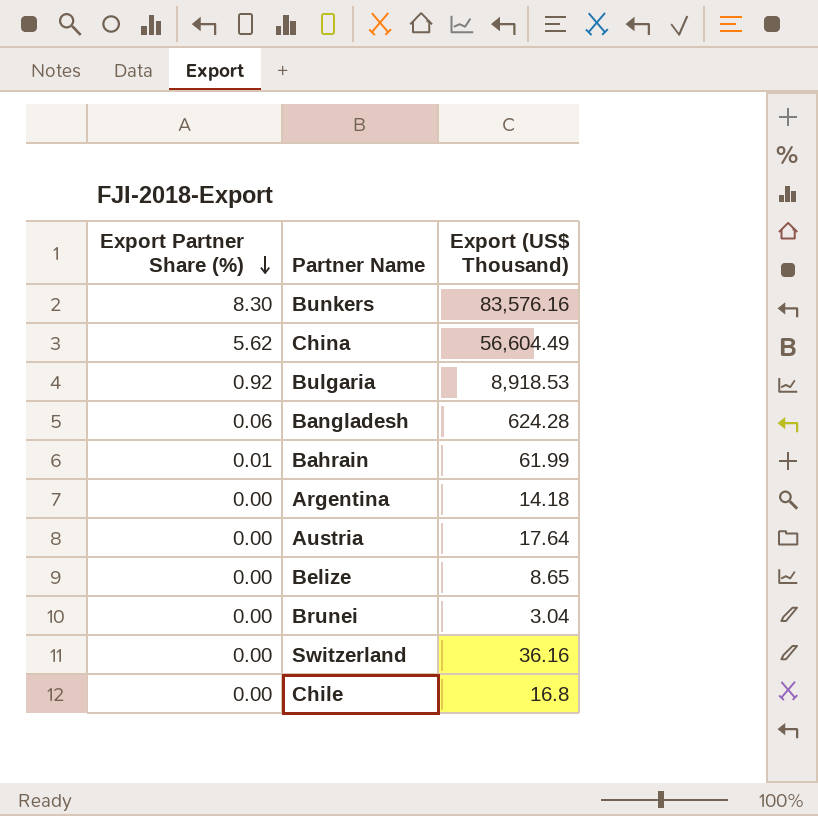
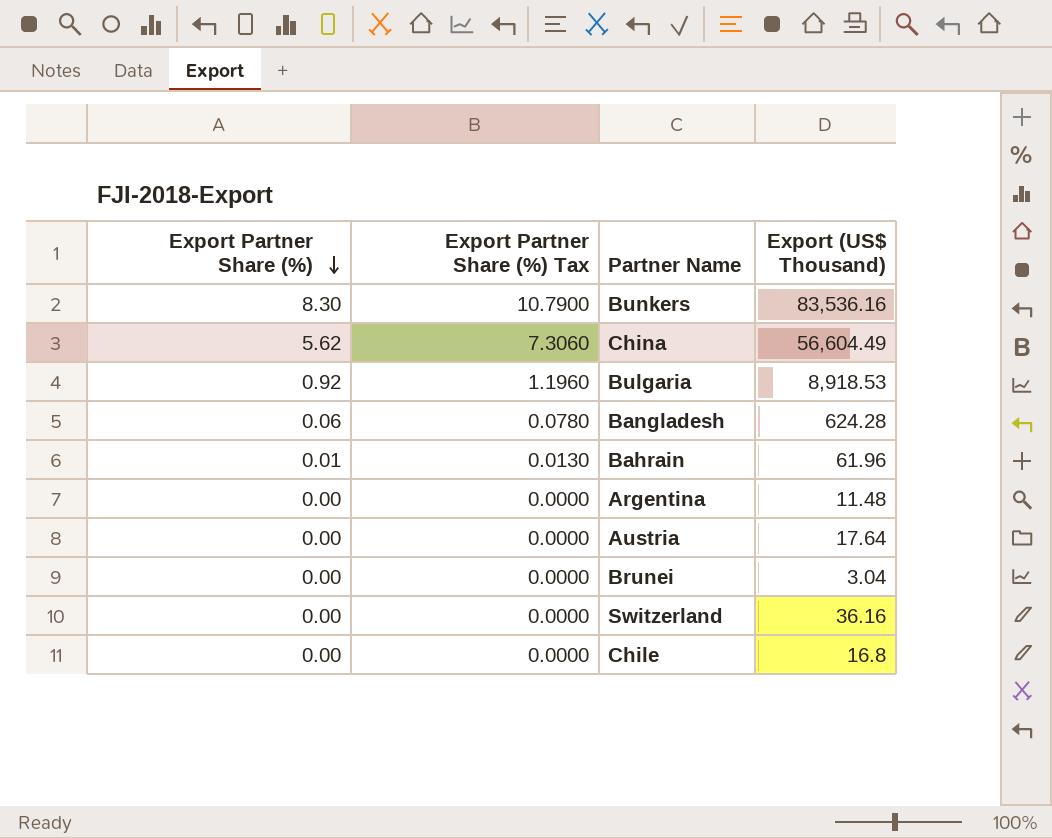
column Export Partner Share (%) Tax | formula: none -> [Export Partner Share (%)] * 1.3
row Belize: 0.00 | 8.65 -> none
Bunkers | Export (US$ Thousand): 83,576.16 -> 83,536.16
Bahrain | Export (US$ Thousand): 61.99 -> 61.96
Argentina | Export (US$ Thousand): 14.18 -> 11.48

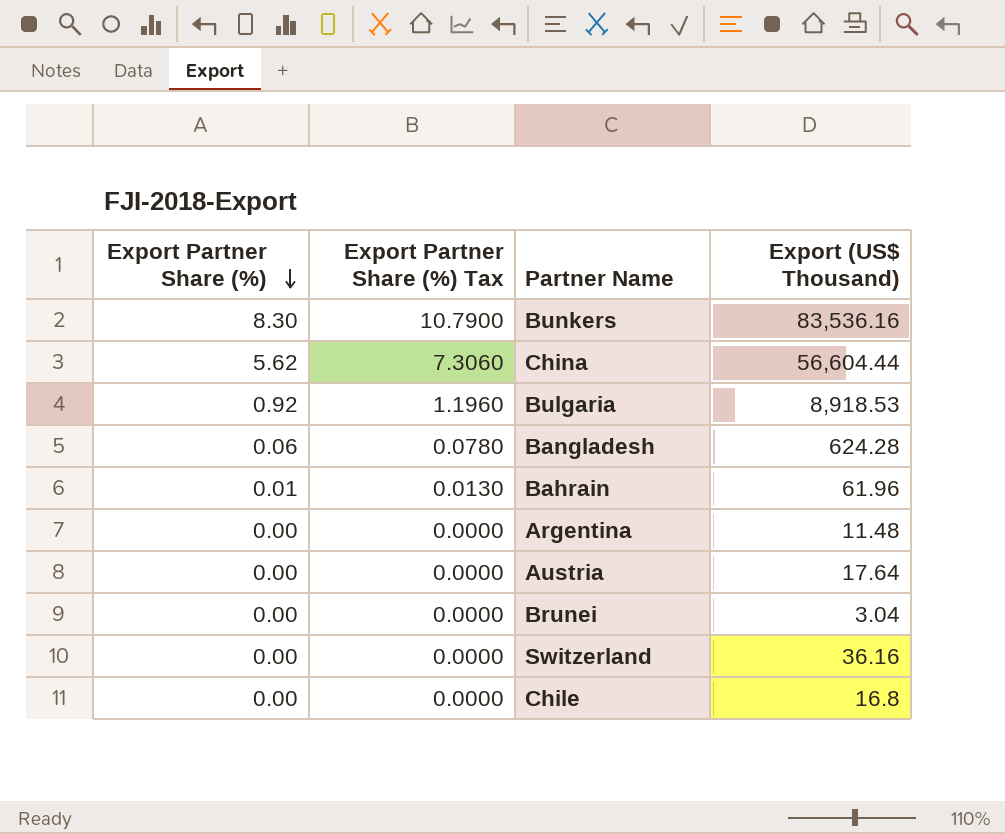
China | Export (US$ Thousand): 56,604.49 -> 56,604.44

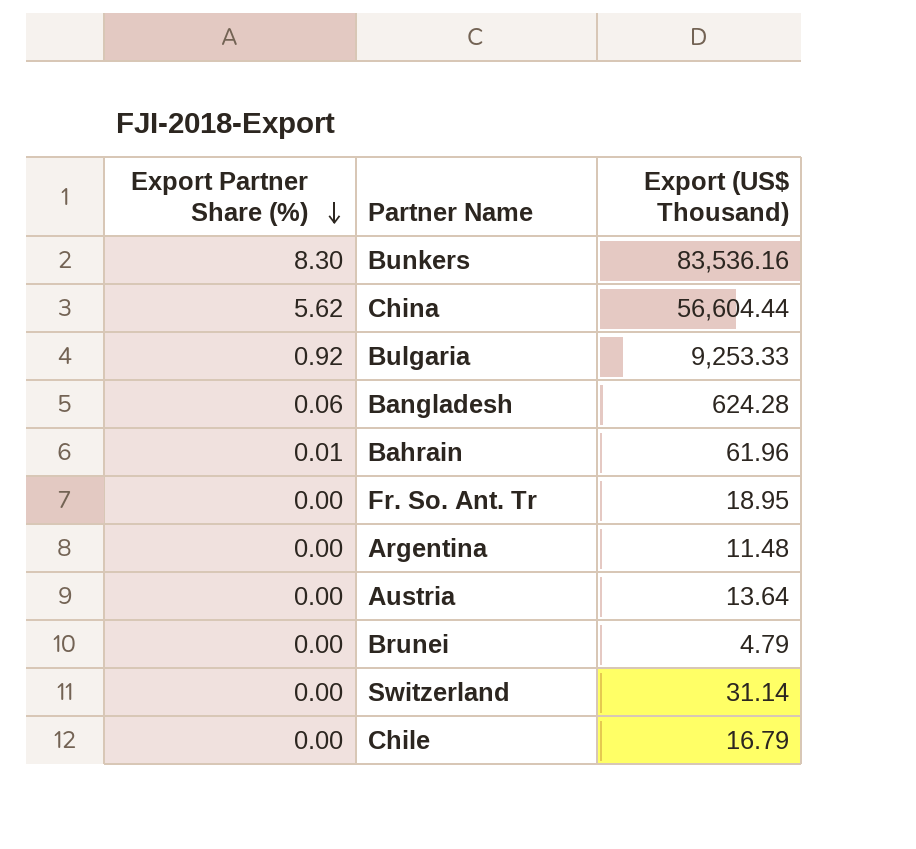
column Export Partner Share (%) Tax | formula: [Export Partner Share (%)] * 1.3 -> none
Bulgaria | Export (US$ Thousand): 8,918.53 -> 9,253.33
row Fr. So. Ant. Tr: none -> 0.00 | 18.95
Austria | Export (US$ Thousand): 17.64 -> 13.64
Brunei | Export (US$ Thousand): 3.04 -> 4.79
Switzerland | Export (US$ Thousand): 36.16 -> 31.14
Chile | Export (US$ Thousand): 16.8 -> 16.79

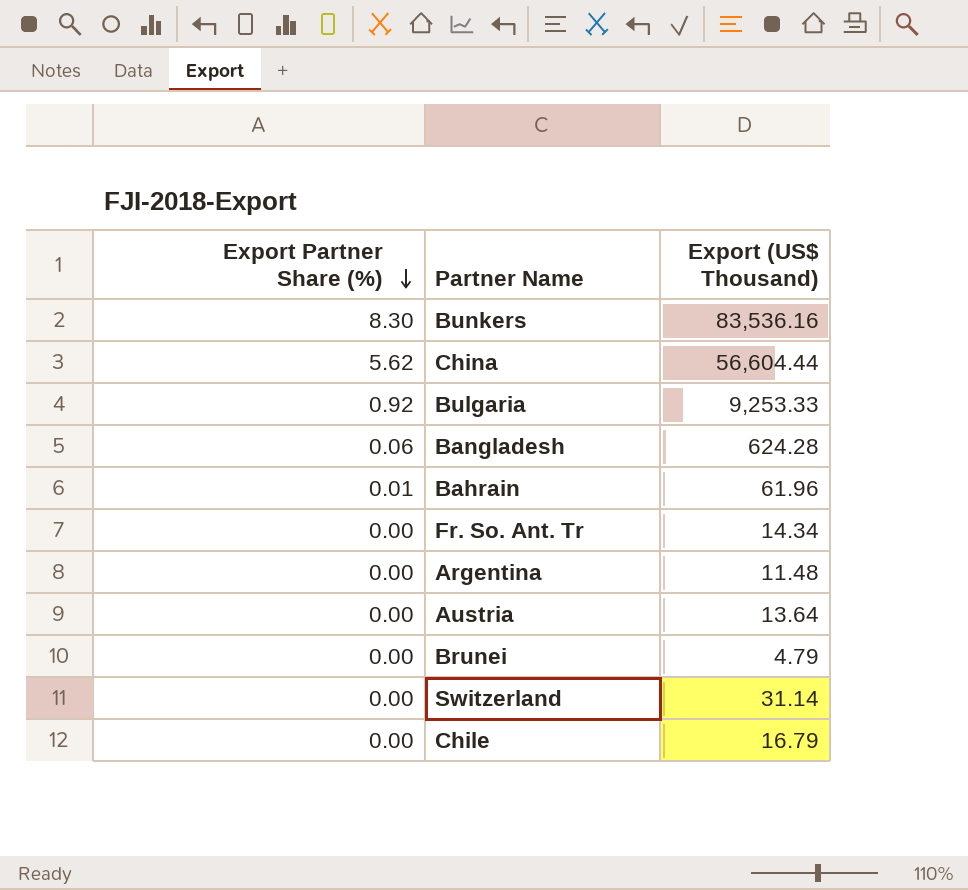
Fr. So. Ant. Tr | Export (US$ Thousand): 18.95 -> 14.34

